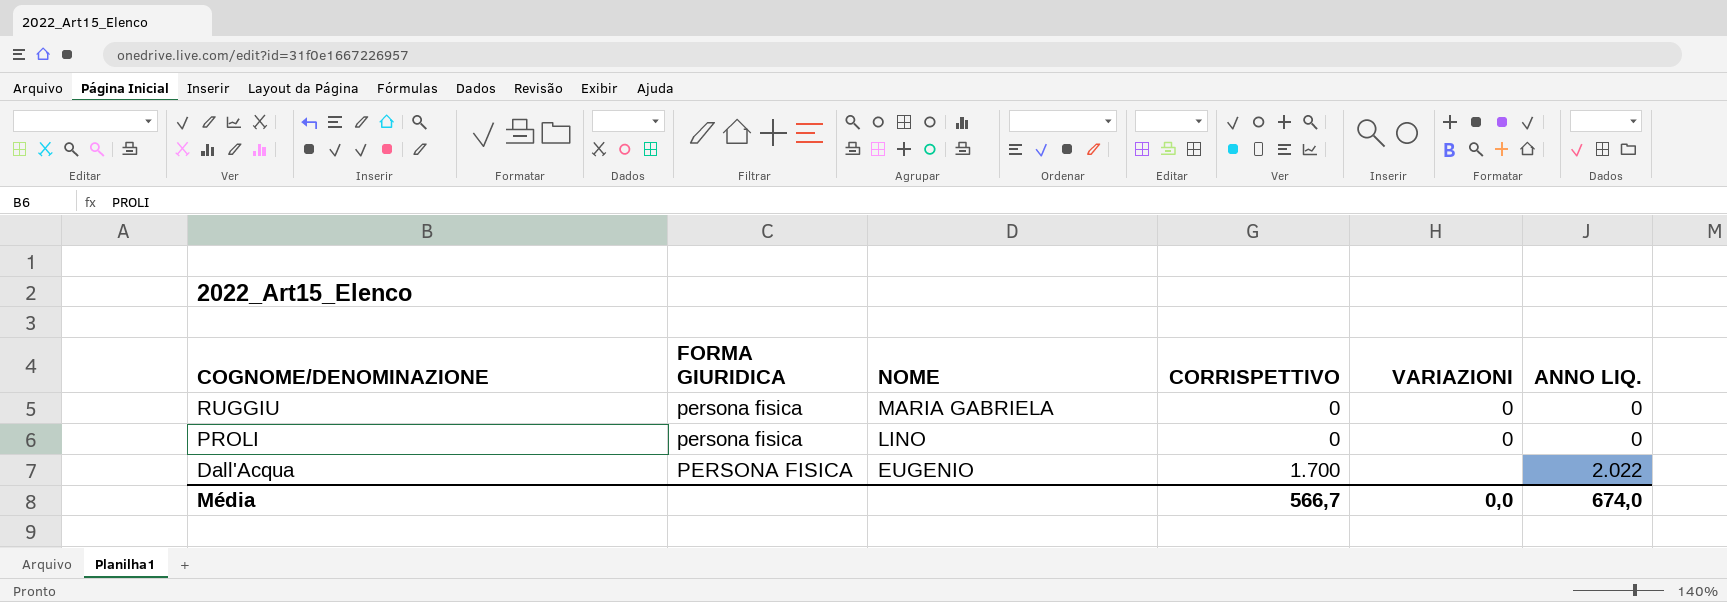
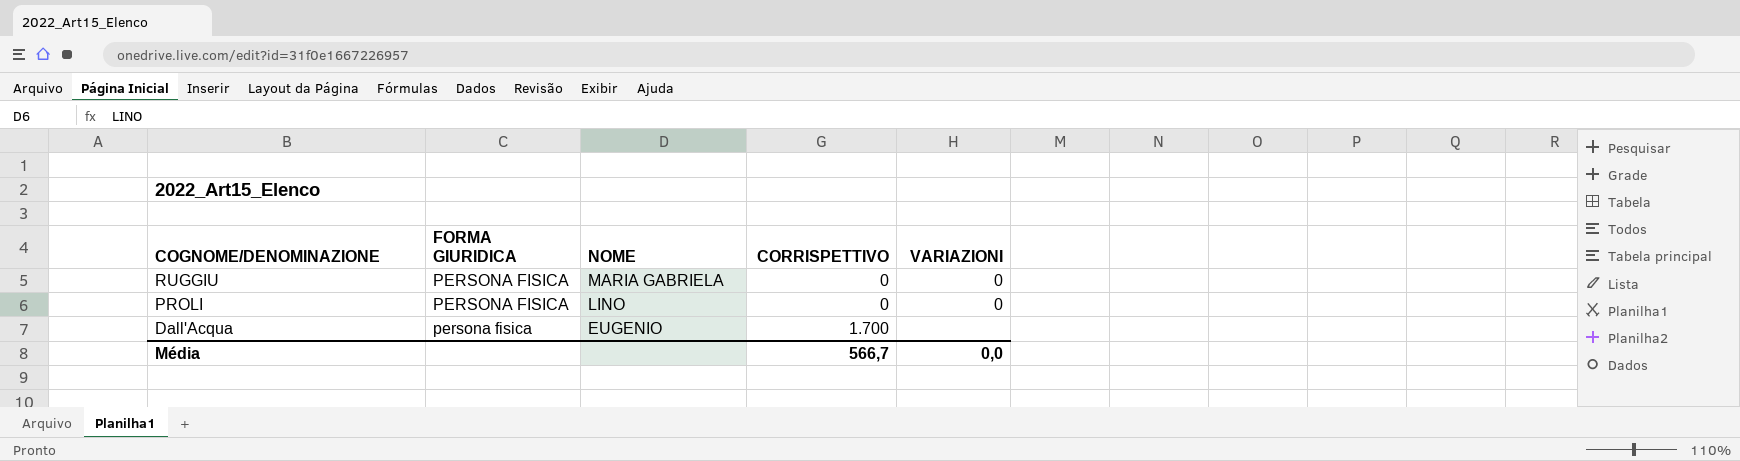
column ANNO LIQ. | position: 6 -> none
RUGGIU | FORMA GIURIDICA: persona fisica -> PERSONA FISICA
PROLI | FORMA GIURIDICA: persona fisica -> PERSONA FISICA
Dall'Acqua | FORMA GIURIDICA: PERSONA FISICA -> persona fisica

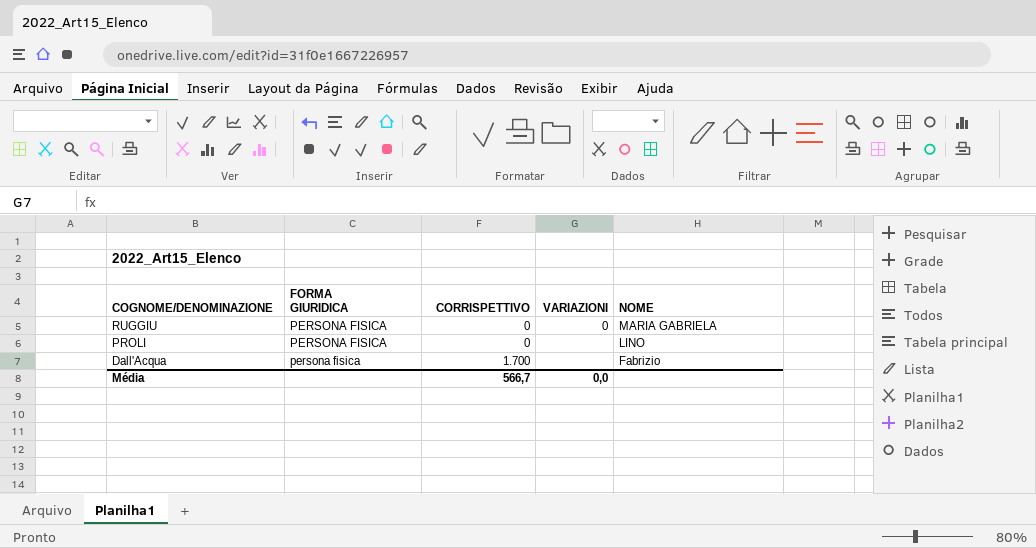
column NOME | position: 3 -> 5
PROLI | VARIAZIONI: 0 -> none
Dall'Acqua | NOME: EUGENIO -> Fabrizio

